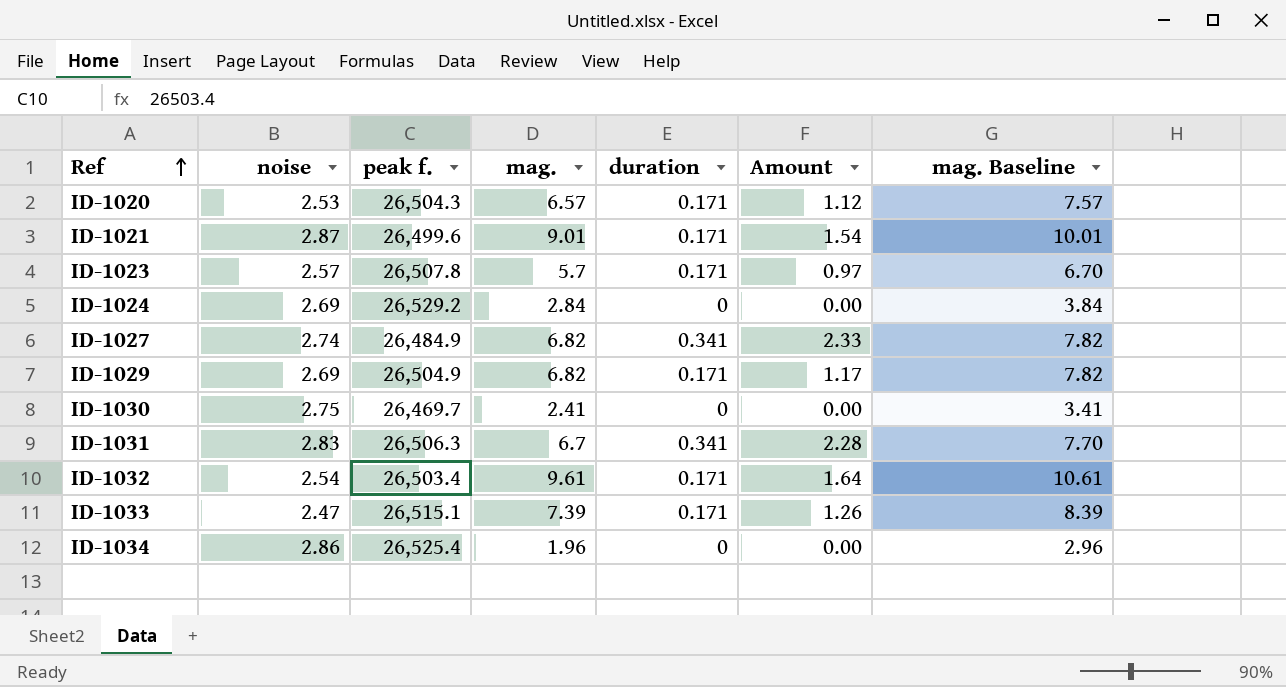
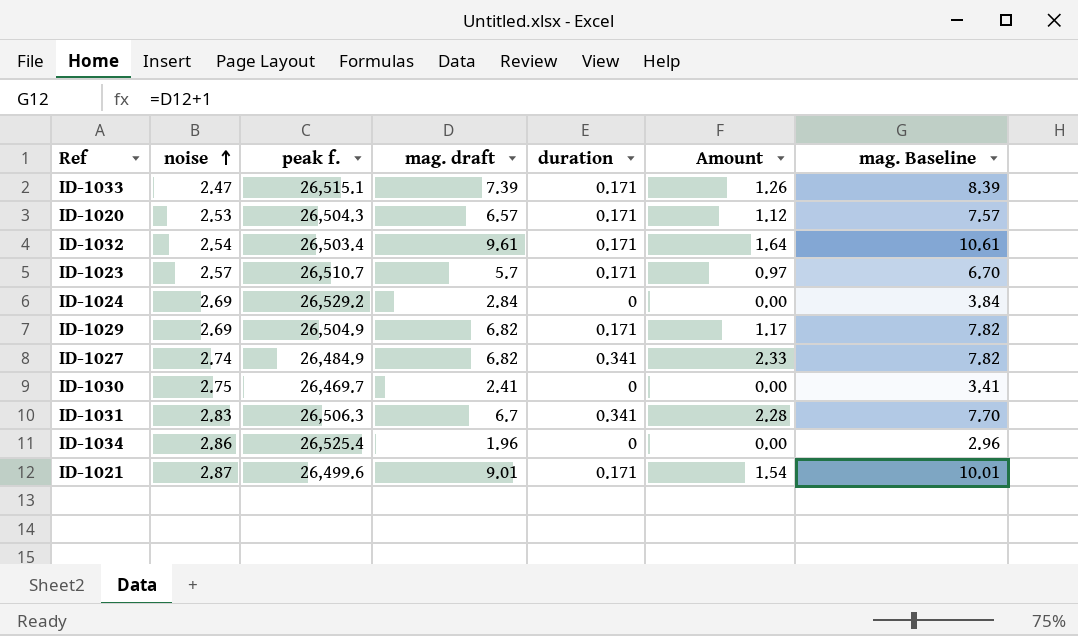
row order: Ref ascending -> noise ascending
column name: mag. -> mag. draft
ID-1023 | peak f.: 26,507.8 -> 26,510.7

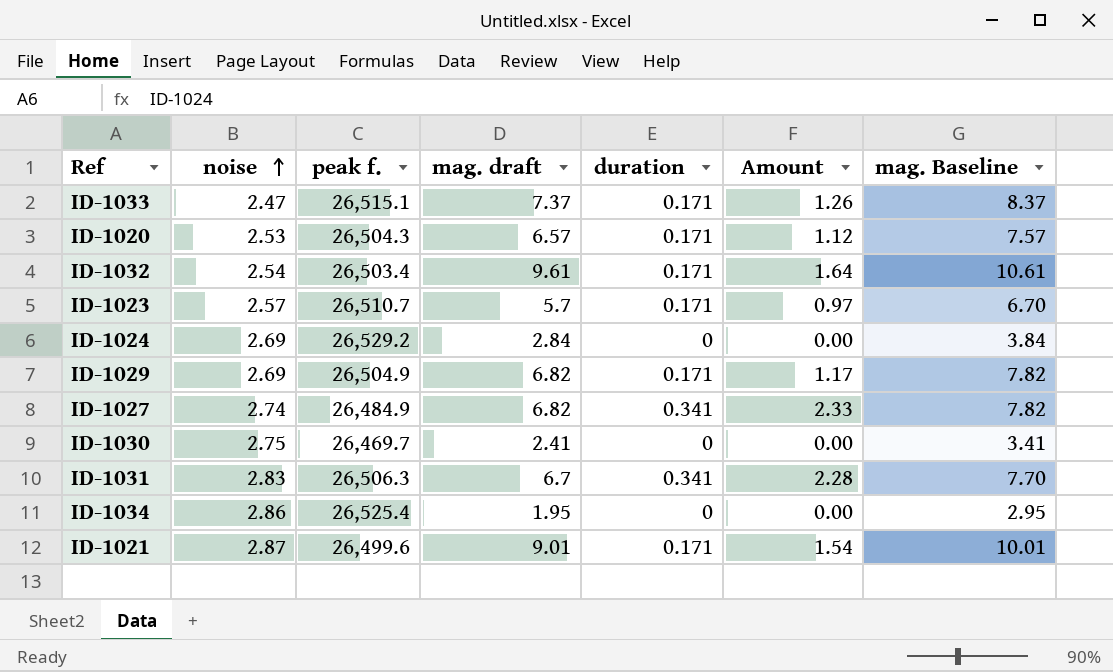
ID-1033 | mag. draft: 7.39 -> 7.37
ID-1033 | mag. Baseline: 8.39 -> 8.37
ID-1034 | mag. draft: 1.96 -> 1.95
ID-1034 | mag. Baseline: 2.96 -> 2.95

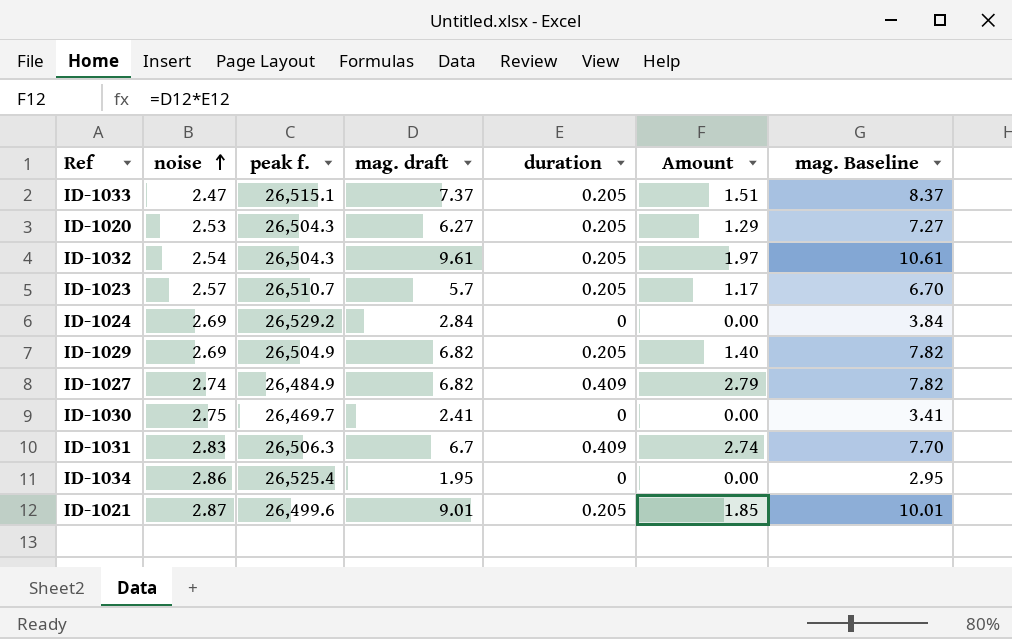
ID-1033 | duration: 0.171 -> 0.205
ID-1033 | Amount: 1.26 -> 1.51
ID-1020 | mag. draft: 6.57 -> 6.27
ID-1020 | duration: 0.171 -> 0.205
ID-1020 | Amount: 1.12 -> 1.29
ID-1020 | mag. Baseline: 7.57 -> 7.27
ID-1032 | peak f.: 26,503.4 -> 26,504.3
ID-1032 | duration: 0.171 -> 0.205
ID-1032 | Amount: 1.64 -> 1.97
ID-1023 | duration: 0.171 -> 0.205
ID-1023 | Amount: 0.97 -> 1.17
ID-1029 | duration: 0.171 -> 0.205
ID-1029 | Amount: 1.17 -> 1.40
ID-1027 | duration: 0.341 -> 0.409
ID-1027 | Amount: 2.33 -> 2.79
ID-1031 | duration: 0.341 -> 0.409
ID-1031 | Amount: 2.28 -> 2.74
ID-1021 | duration: 0.171 -> 0.205
ID-1021 | Amount: 1.54 -> 1.85

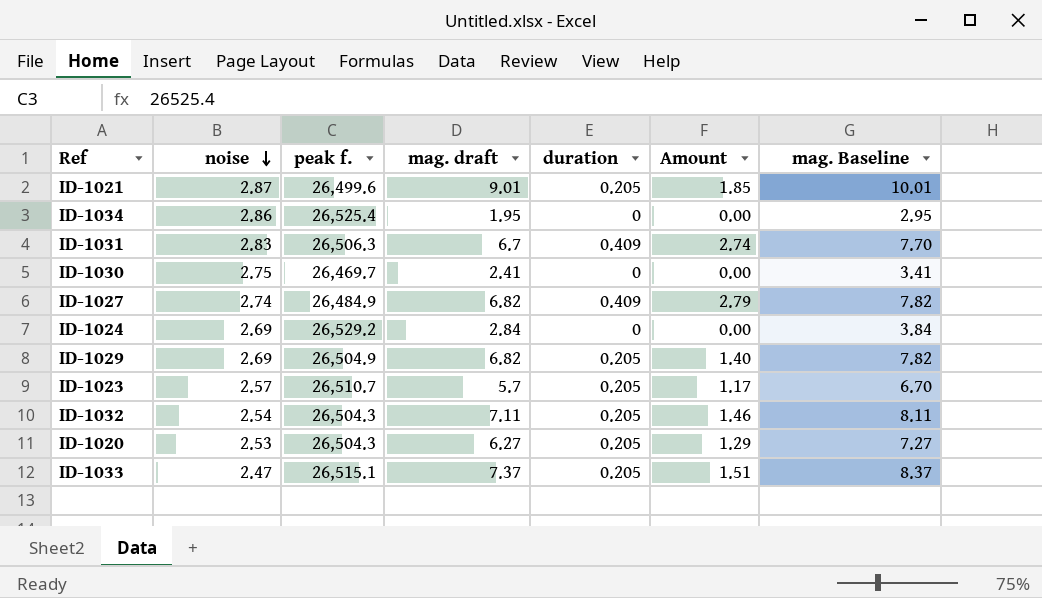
row order: noise ascending -> noise descending
ID-1032 | mag. draft: 9.61 -> 7.11
ID-1032 | Amount: 1.97 -> 1.46
ID-1032 | mag. Baseline: 10.61 -> 8.11

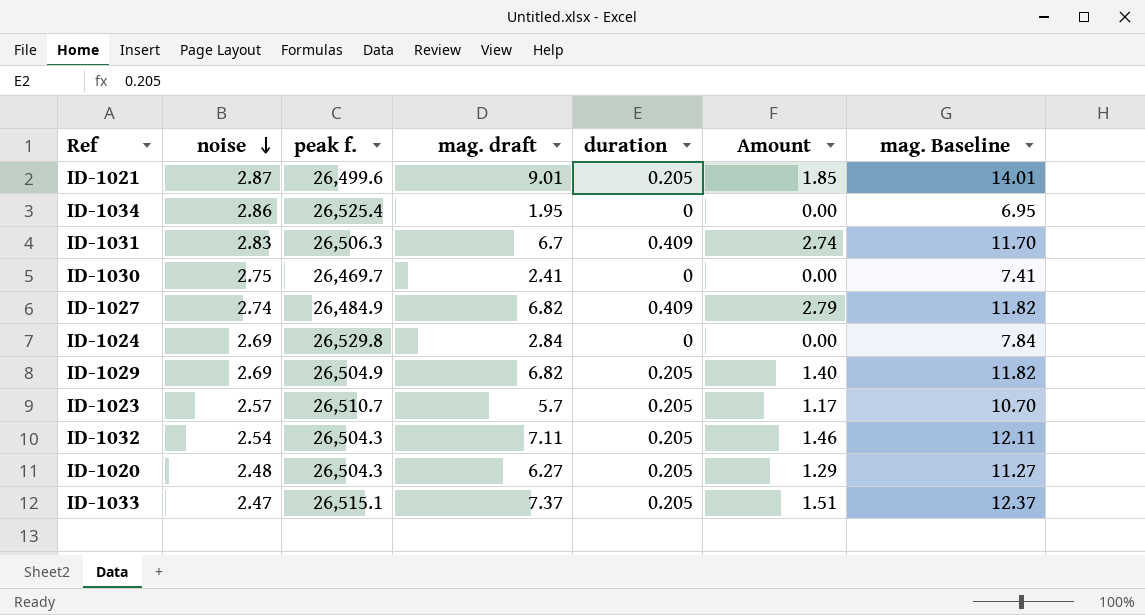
column mag. Baseline | formula: [mag. draft] + 1 -> [mag. draft] + 5
ID-1024 | peak f.: 26,529.2 -> 26,529.8
ID-1020 | noise: 2.53 -> 2.48

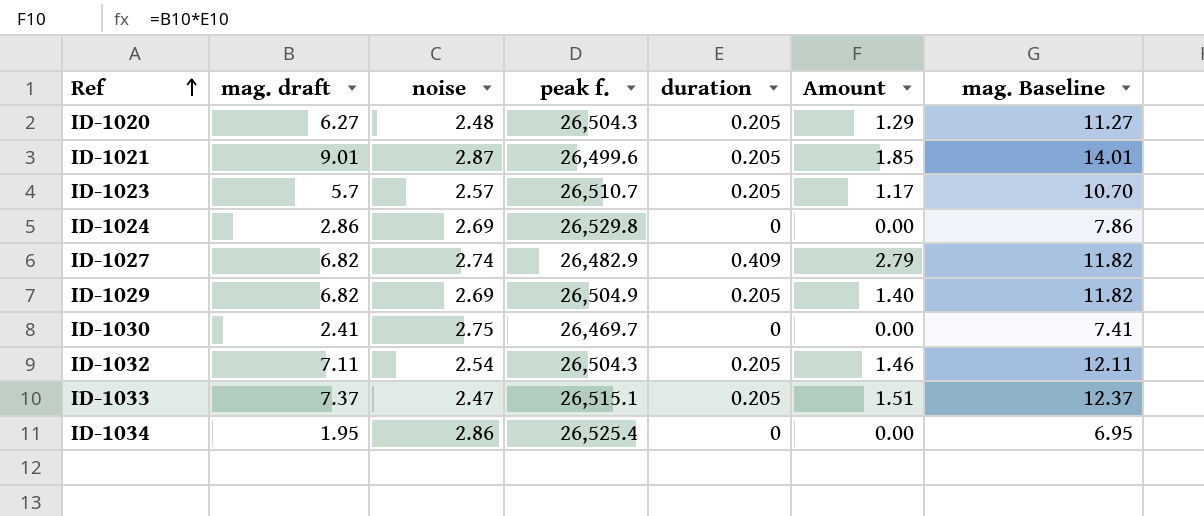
row order: noise descending -> Ref ascending
column mag. draft | position: 4 -> 2
row ID-1031: 2.83 | 26,506.3 | 6.7 | 0.409 | 2.74 | 11.70 -> none
ID-1024 | mag. draft: 2.84 -> 2.86
ID-1024 | mag. Baseline: 7.84 -> 7.86
ID-1027 | peak f.: 26,484.9 -> 26,482.9

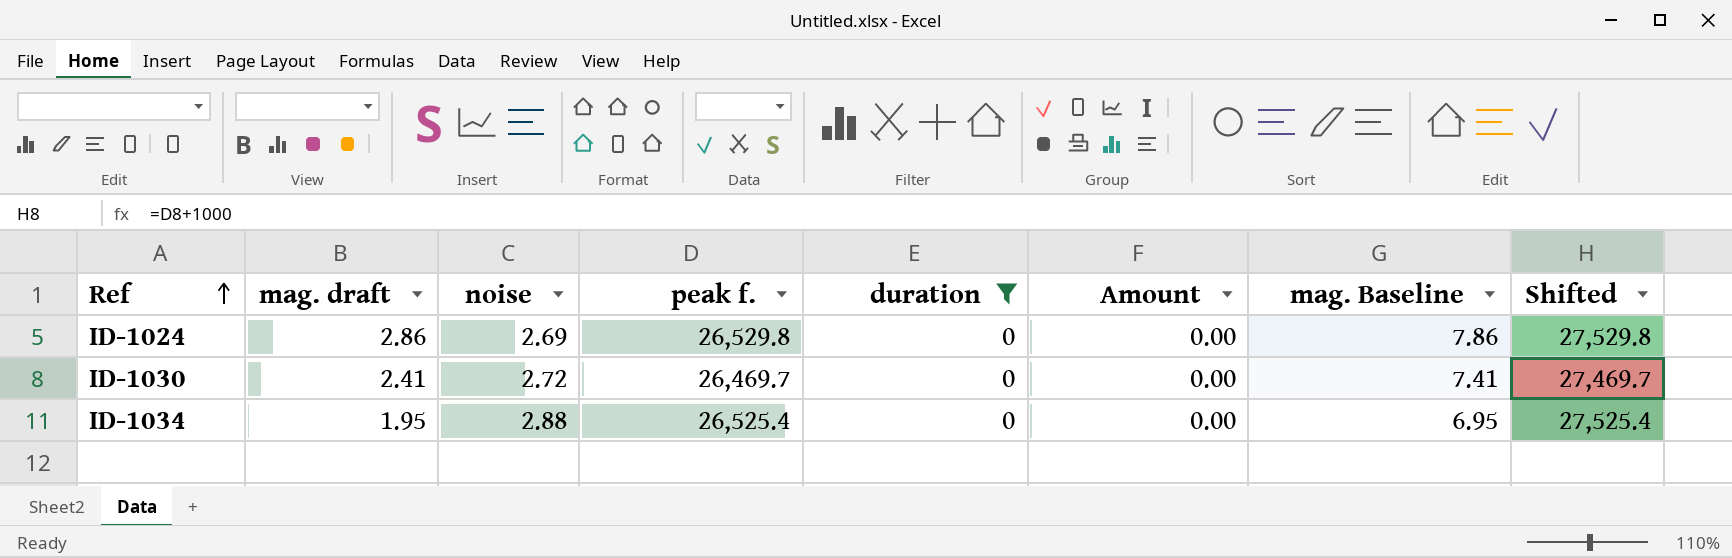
filter: none -> duration = 0
column Shifted | formula: none -> [peak f.] + 1000
ID-1030 | noise: 2.75 -> 2.72
ID-1034 | noise: 2.86 -> 2.88

